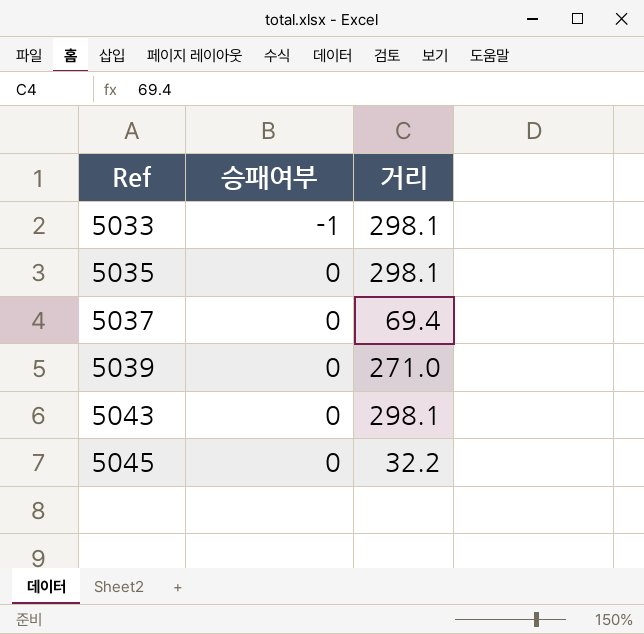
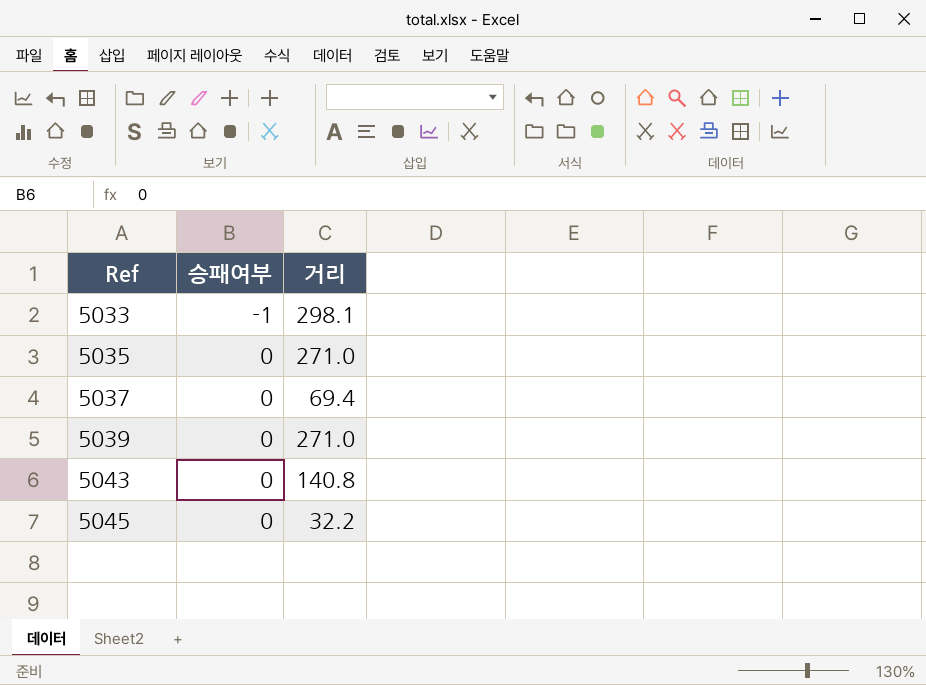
5035 | 거리: 298.1 -> 271.0
5043 | 거리: 298.1 -> 140.8

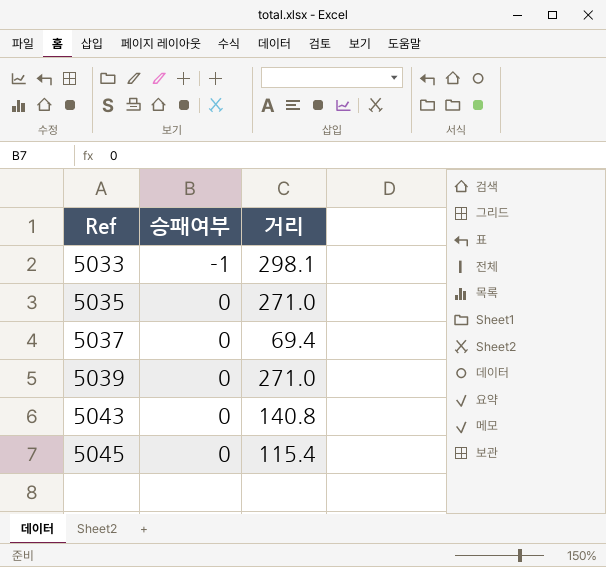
5045 | 거리: 32.2 -> 115.4

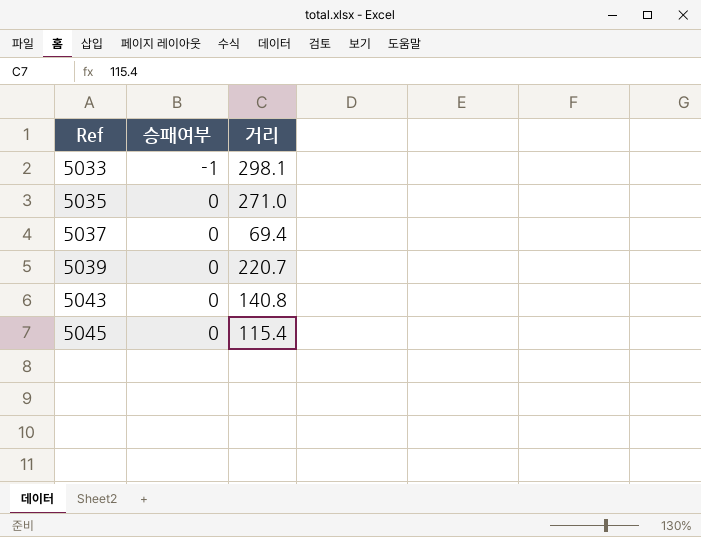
5039 | 거리: 271.0 -> 220.7

